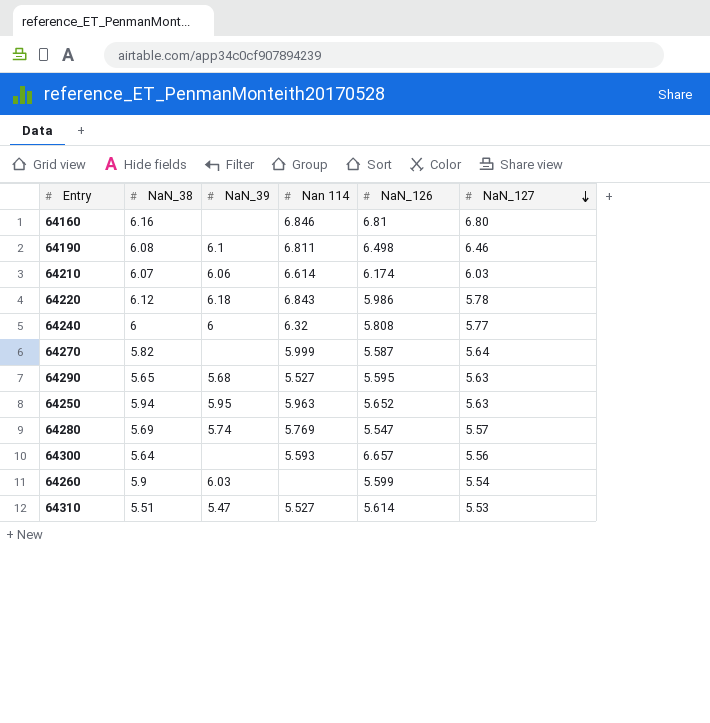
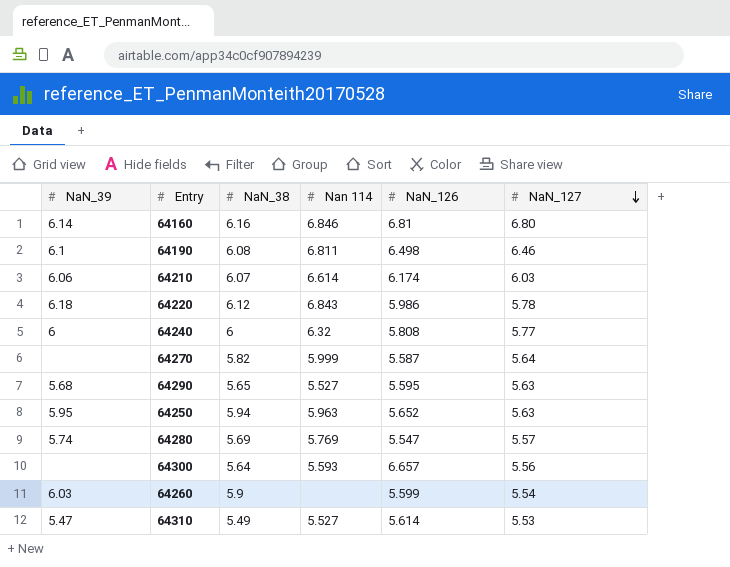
column NaN_39 | position: 3 -> 1
64160 | NaN_39: none -> 6.14
64310 | NaN_38: 5.51 -> 5.49

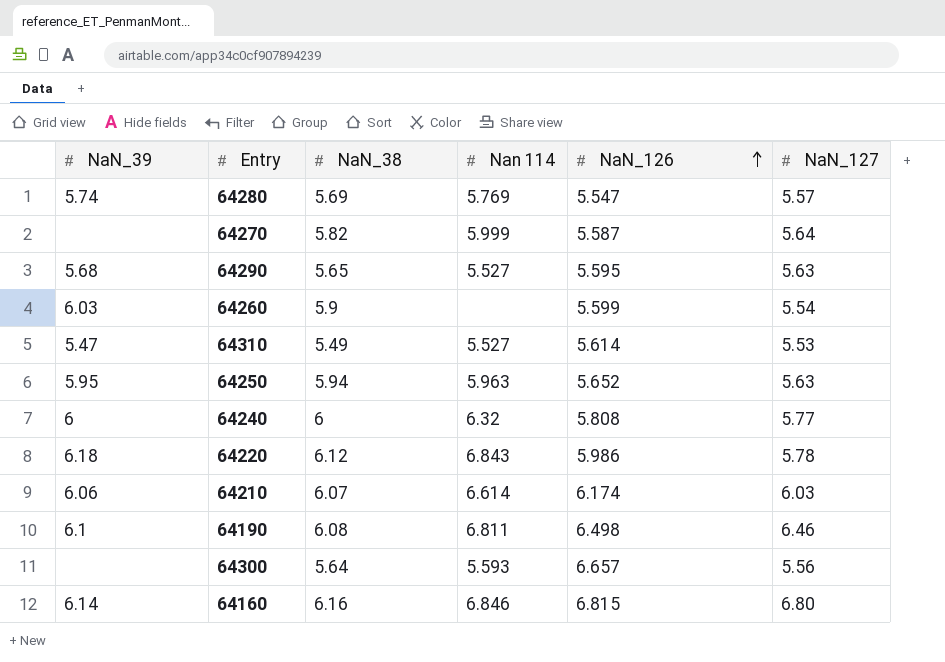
row order: NaN_127 descending -> NaN_126 ascending
64160 | NaN_126: 6.81 -> 6.815

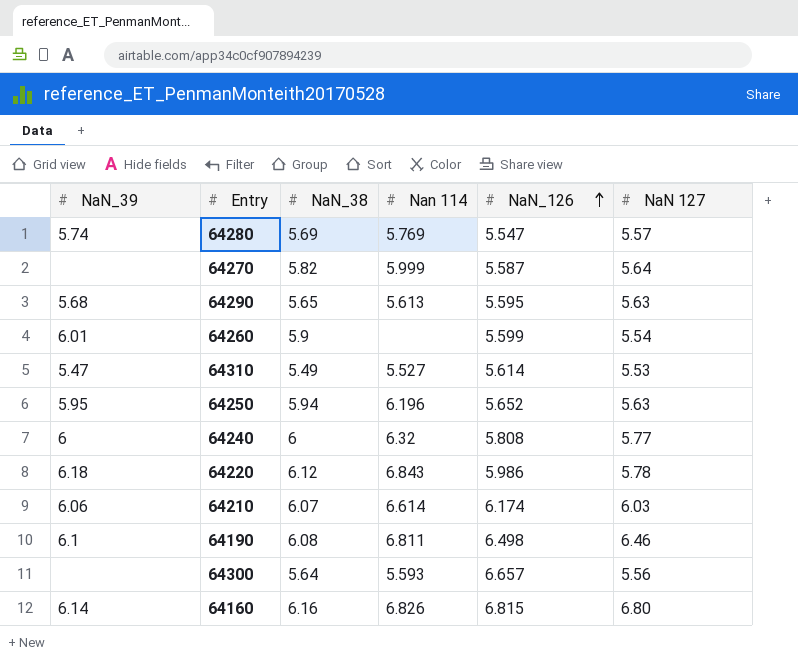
column name: NaN_127 -> NaN 127
64290 | Nan 114: 5.527 -> 5.613
64260 | NaN_39: 6.03 -> 6.01
64250 | Nan 114: 5.963 -> 6.196
64160 | Nan 114: 6.846 -> 6.826

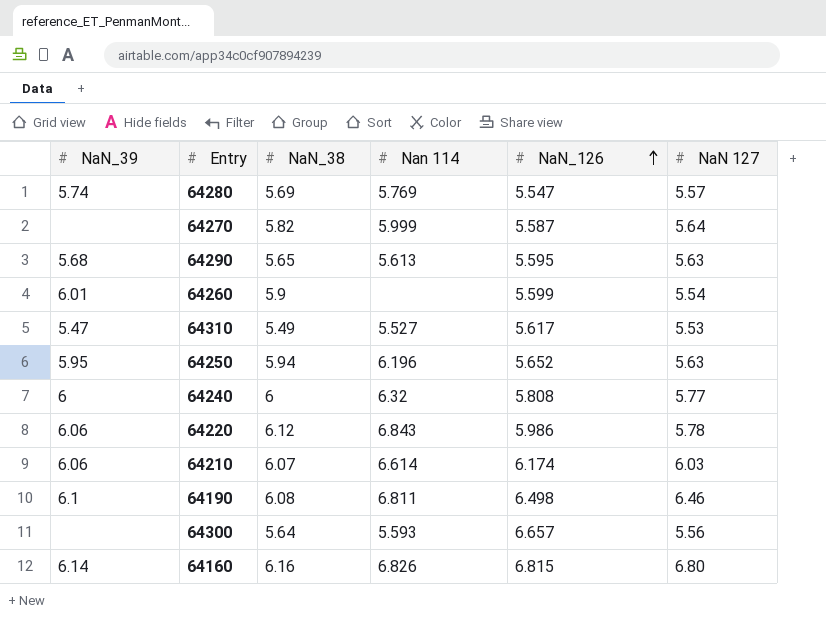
64310 | NaN_126: 5.614 -> 5.617
64220 | NaN_39: 6.18 -> 6.06

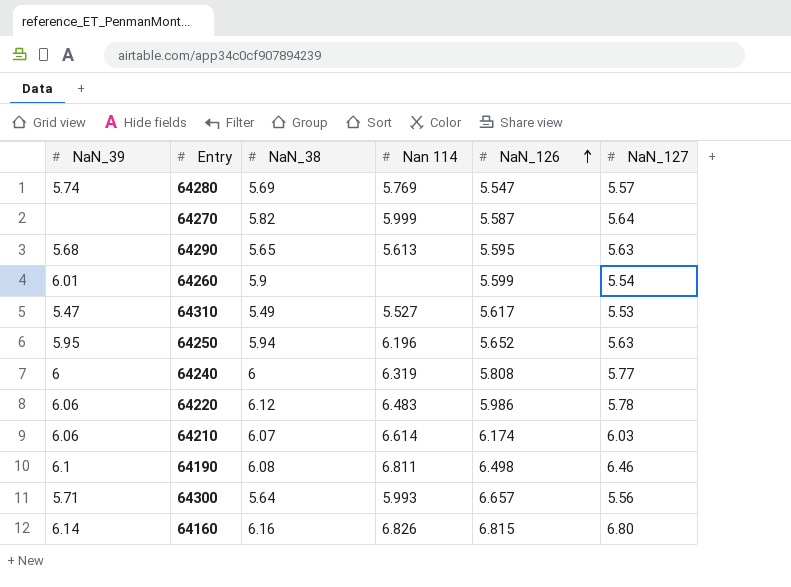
column name: NaN 127 -> NaN_127
64240 | Nan 114: 6.32 -> 6.319
64220 | Nan 114: 6.843 -> 6.483
64300 | NaN_39: none -> 5.71
64300 | Nan 114: 5.593 -> 5.993

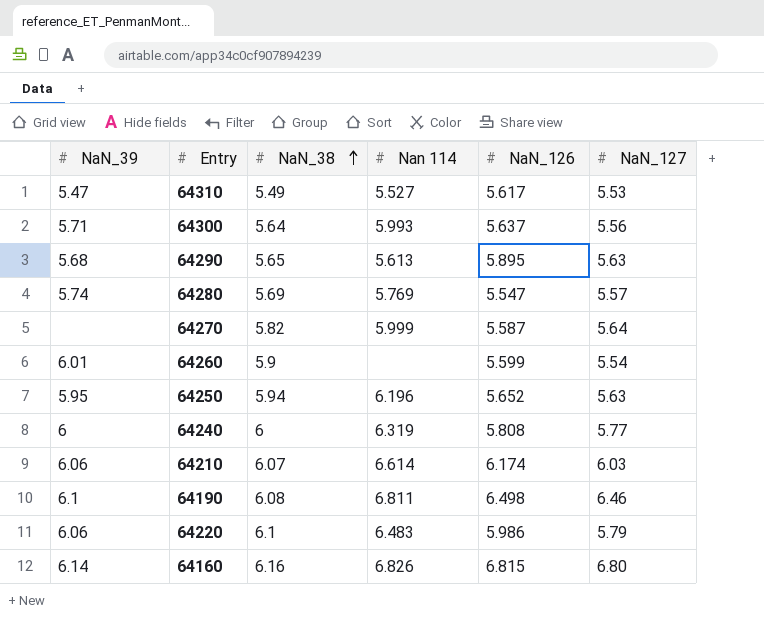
row order: NaN_126 ascending -> NaN_38 ascending
64300 | NaN_126: 6.657 -> 5.637
64290 | NaN_126: 5.595 -> 5.895
64220 | NaN_38: 6.12 -> 6.1
64220 | NaN_127: 5.78 -> 5.79

